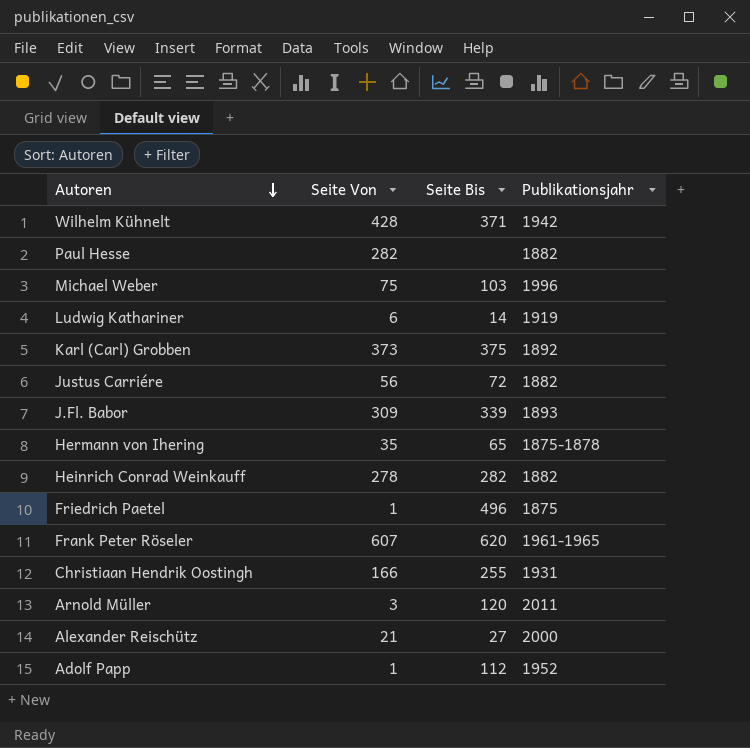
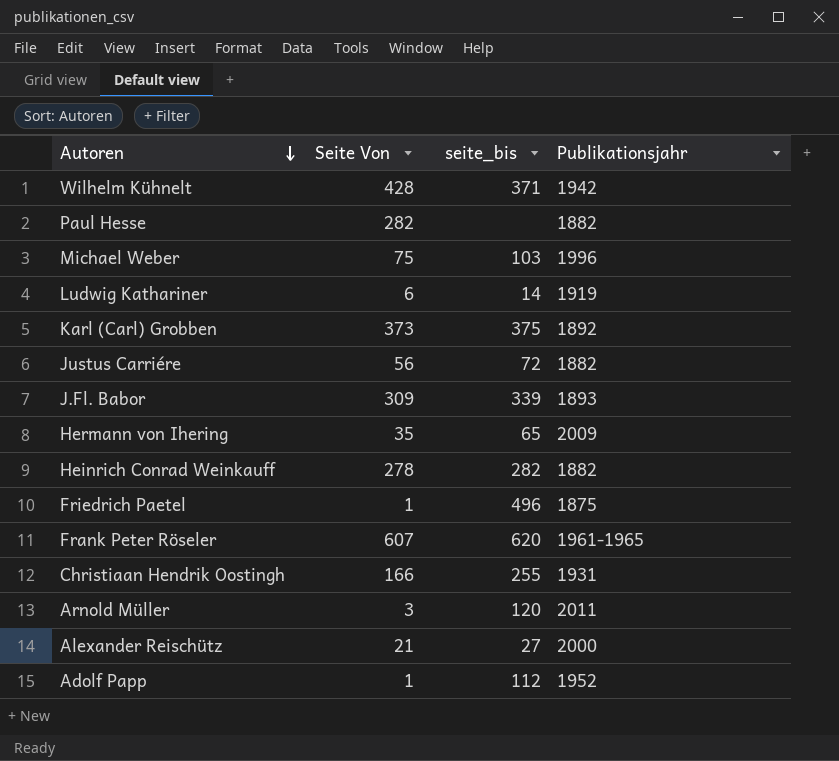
column name: Seite Bis -> seite_bis
Hermann von Ihering | Publikationsjahr: 1875-1878 -> 2009

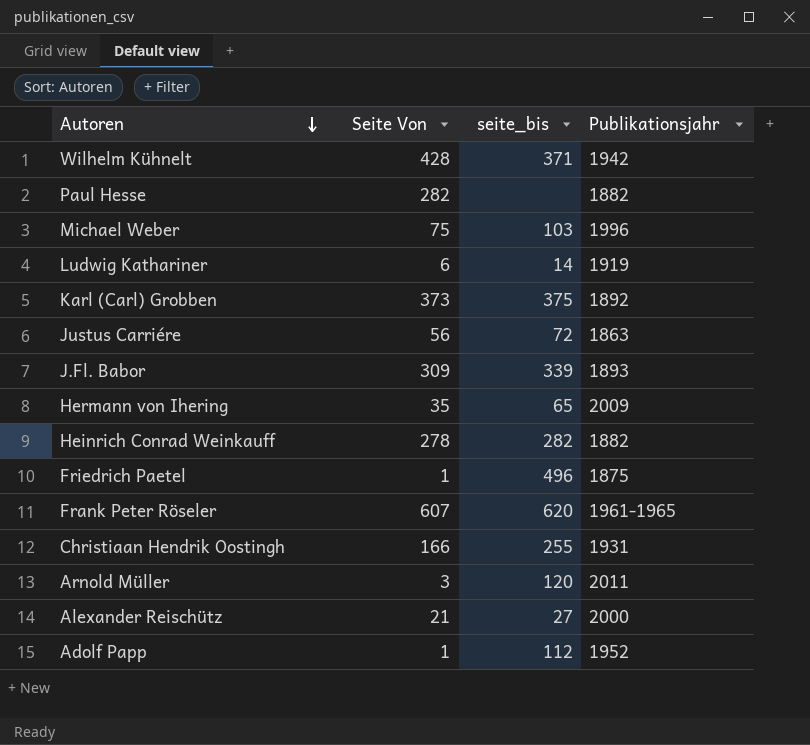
Justus Carriére | Publikationsjahr: 1882 -> 1863

